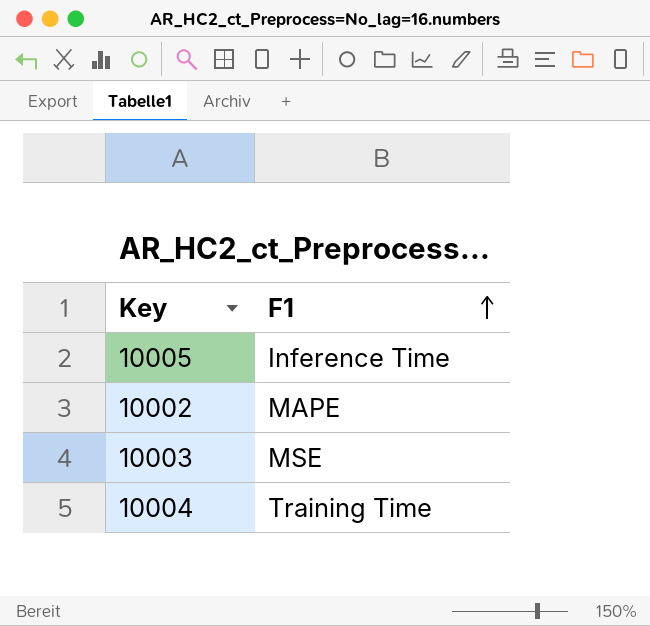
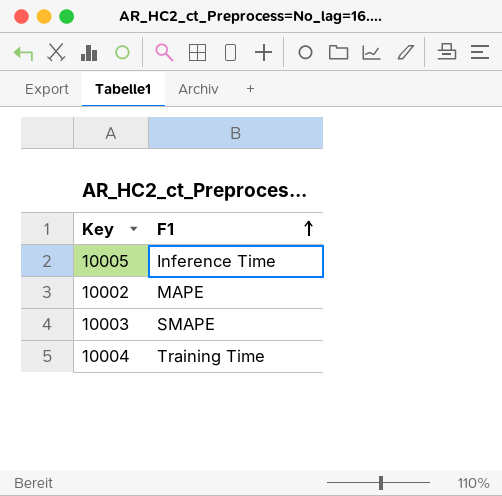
10003 | F1: MSE -> SMAPE

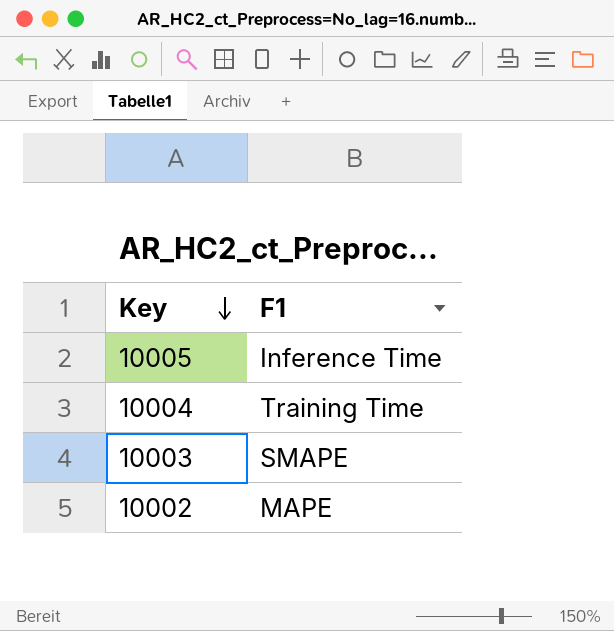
row order: F1 ascending -> Key descending

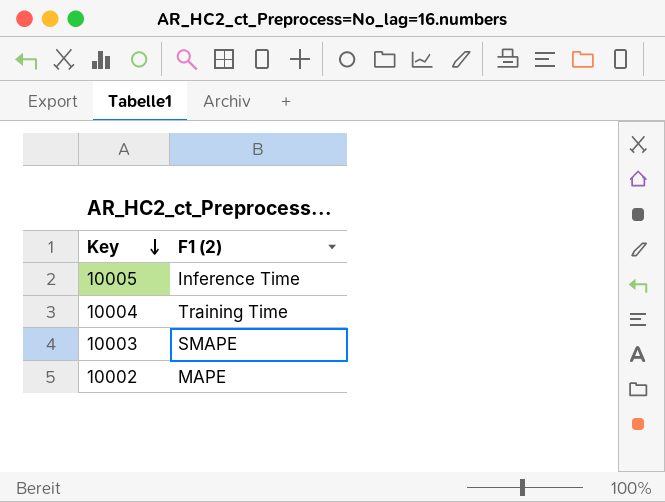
column name: F1 -> F1 (2)

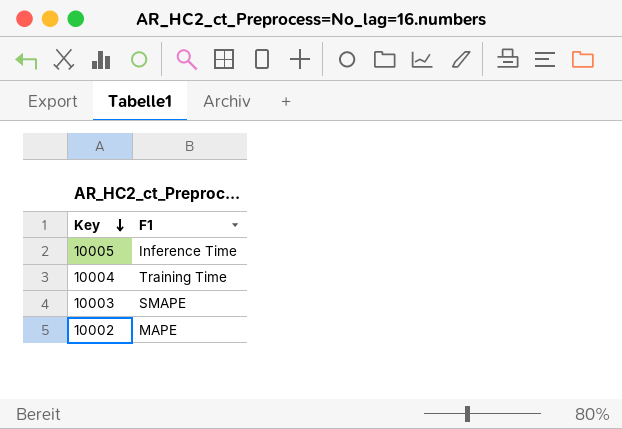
column name: F1 (2) -> F1

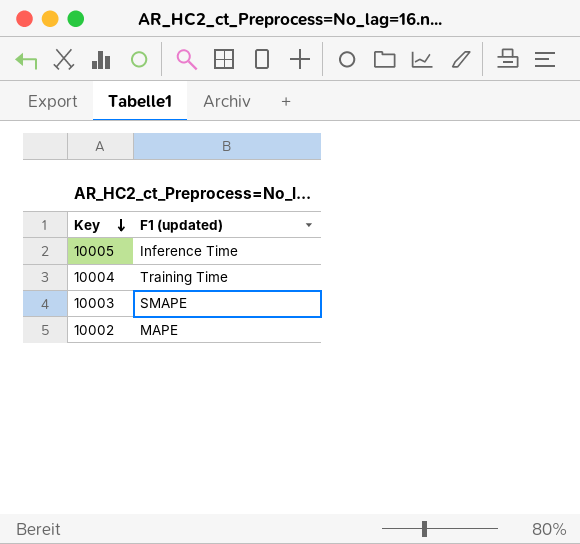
column name: F1 -> F1 (updated)

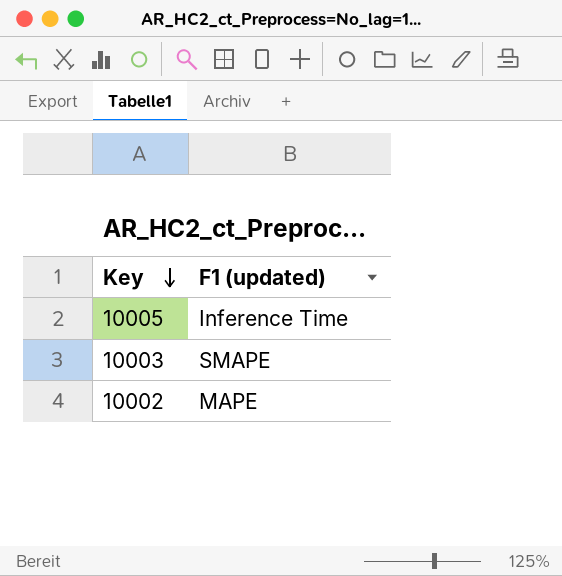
row 10004: Training Time -> none

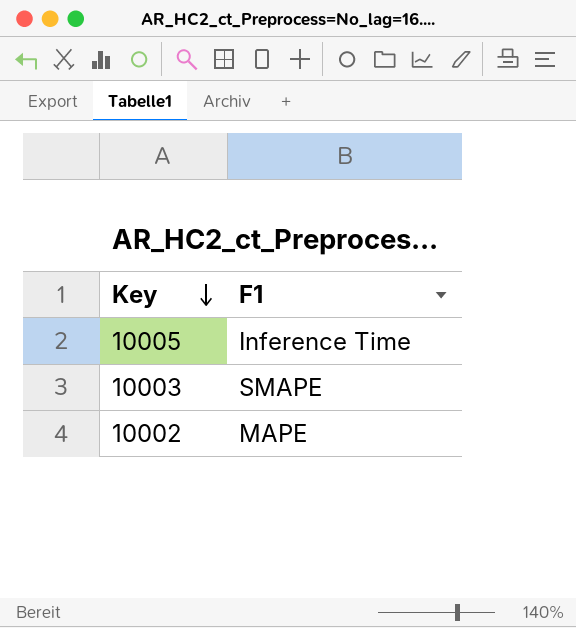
column name: F1 (updated) -> F1

